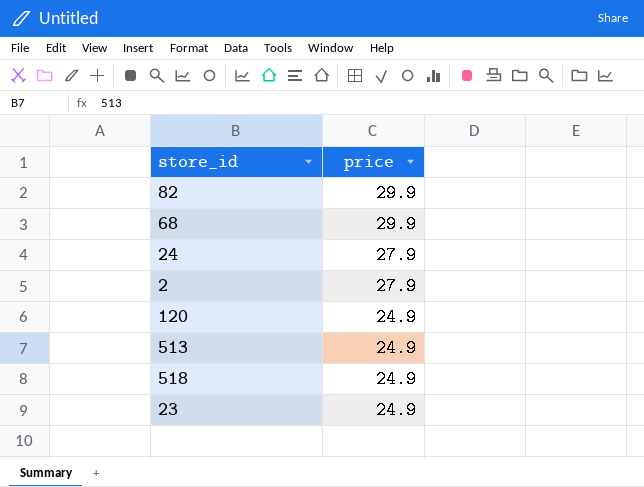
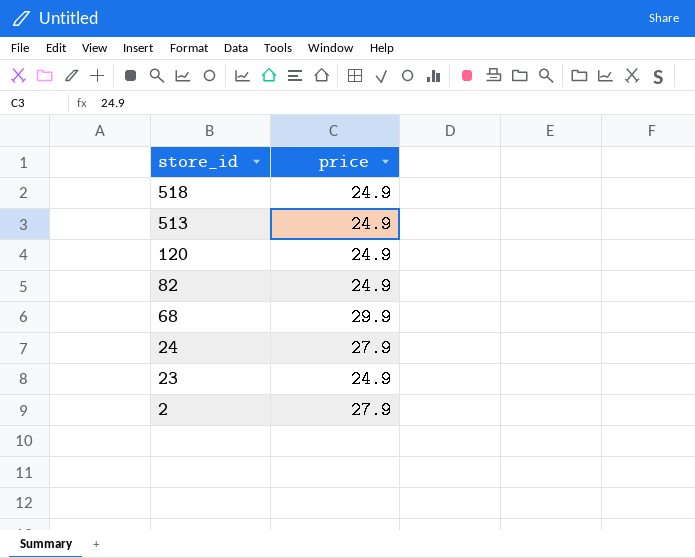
row order: price descending -> store_id descending
82 | price: 29.9 -> 24.9

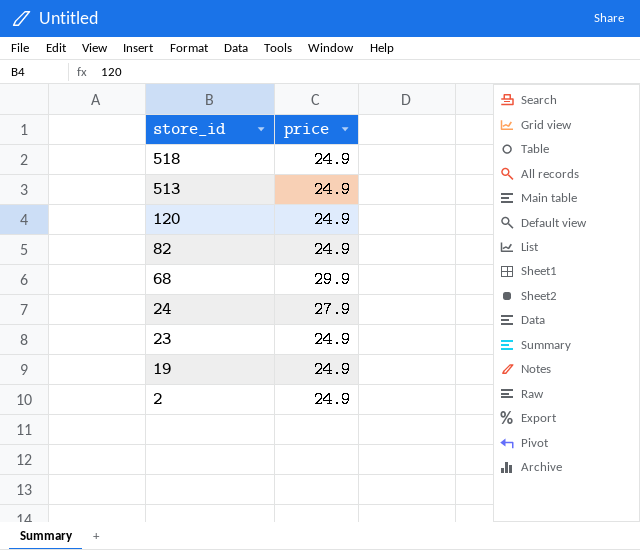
row 19: none -> 24.9
2 | price: 27.9 -> 24.9

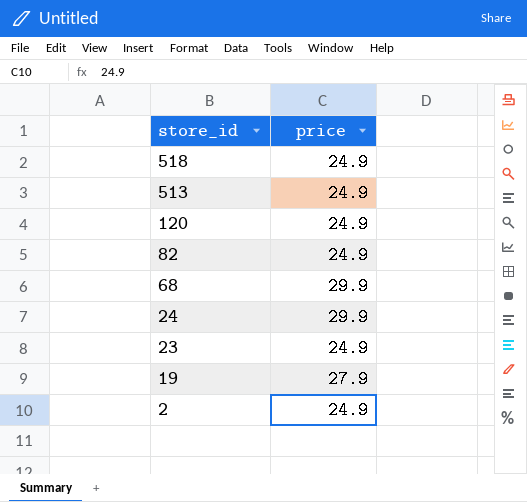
24 | price: 27.9 -> 29.9
19 | price: 24.9 -> 27.9

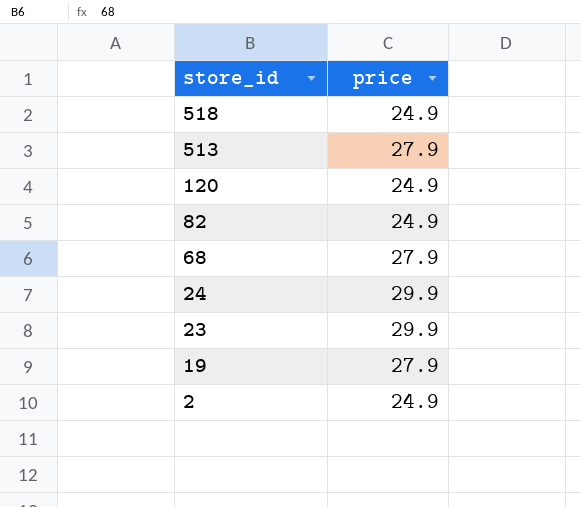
513 | price: 24.9 -> 27.9
68 | price: 29.9 -> 27.9
23 | price: 24.9 -> 29.9

